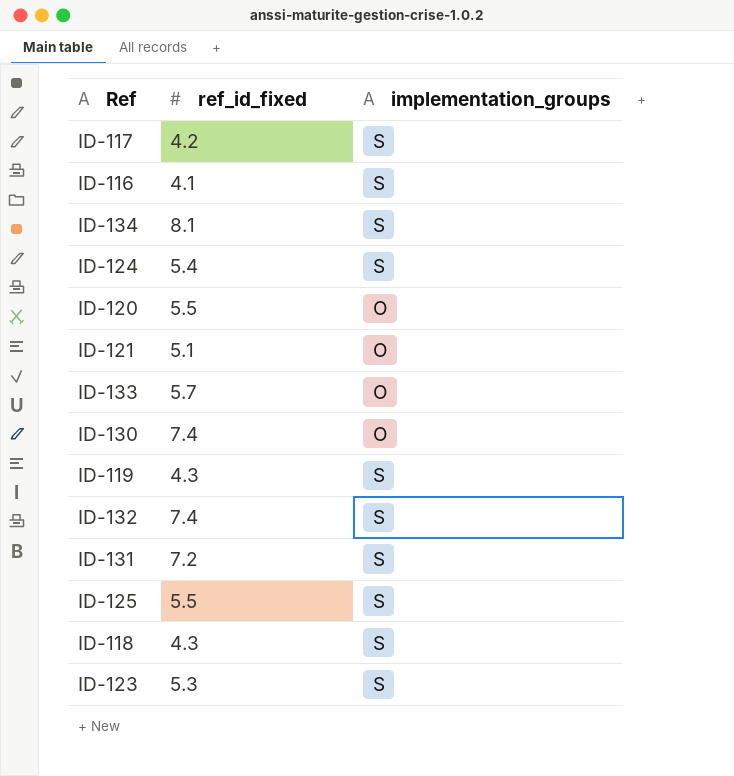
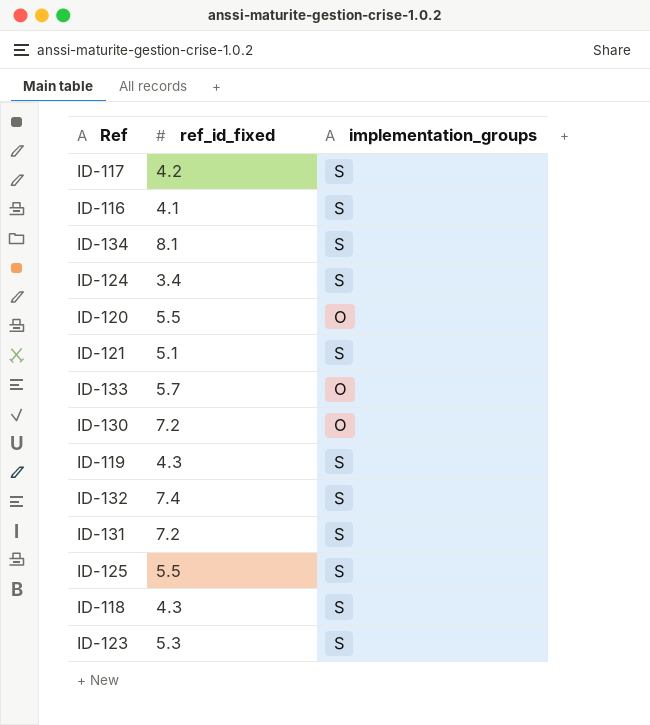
ID-124 | ref_id_fixed: 5.4 -> 3.4
ID-121 | implementation_groups: O -> S
ID-130 | ref_id_fixed: 7.4 -> 7.2

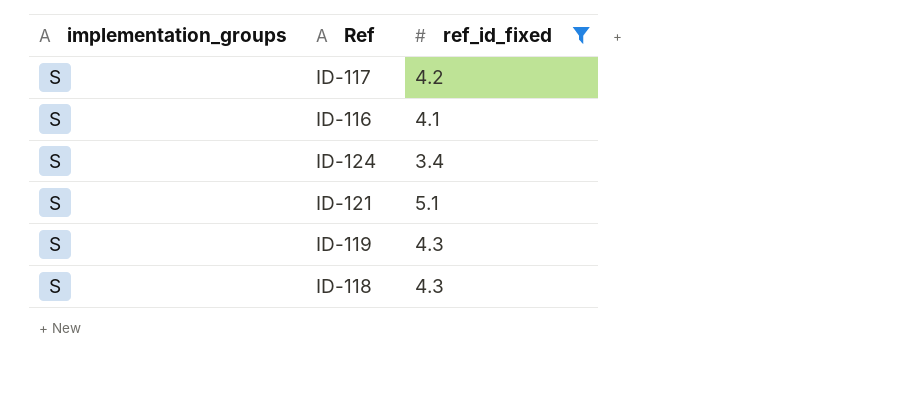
filter: none -> ref_id_fixed <= 5.1
column implementation_groups | position: 3 -> 1

